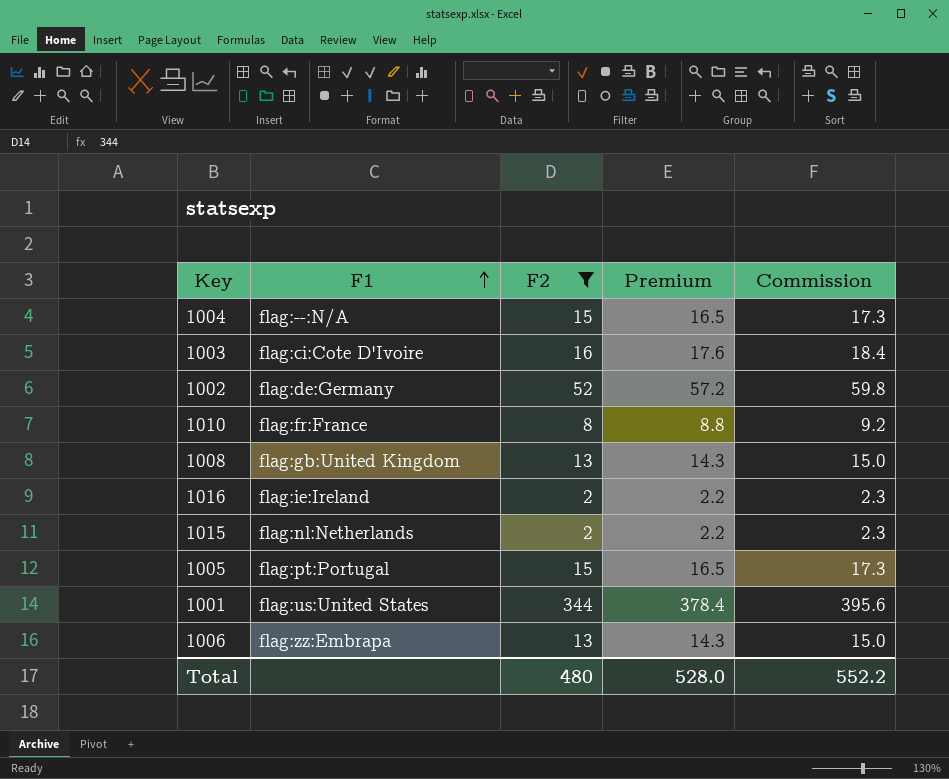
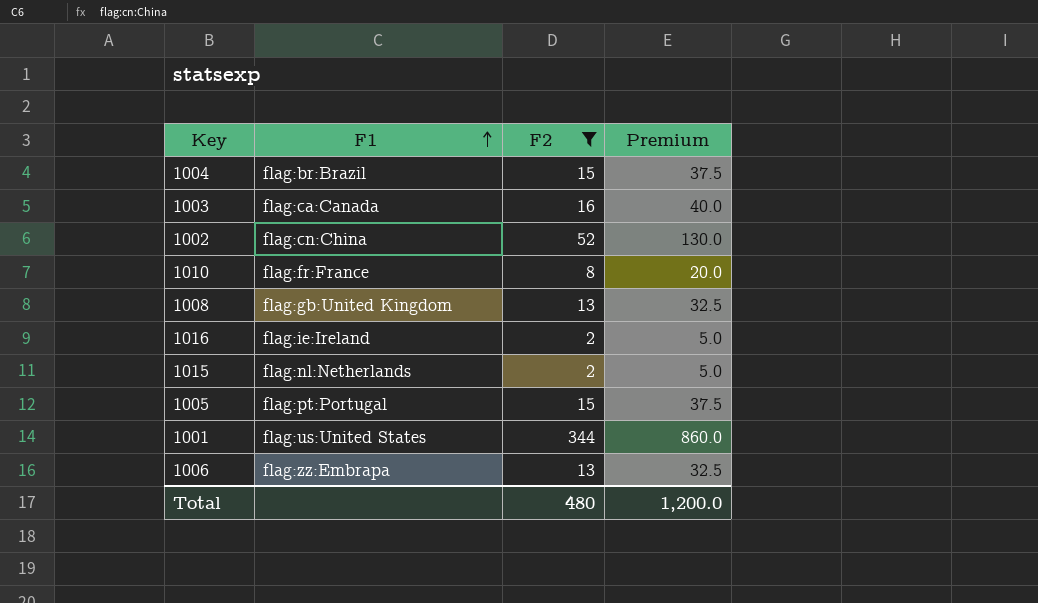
column Commission | formula: [F2] * 1.15 -> none
column Premium | formula: [F2] * 1.1 -> [F2] * 2.5
1004 | F1: flag:--:N/A -> flag:br:Brazil
1003 | F1: flag:ci:Cote D'Ivoire -> flag:ca:Canada
1002 | F1: flag:de:Germany -> flag:cn:China
Total | Premium: 528.0 -> 1,200.0

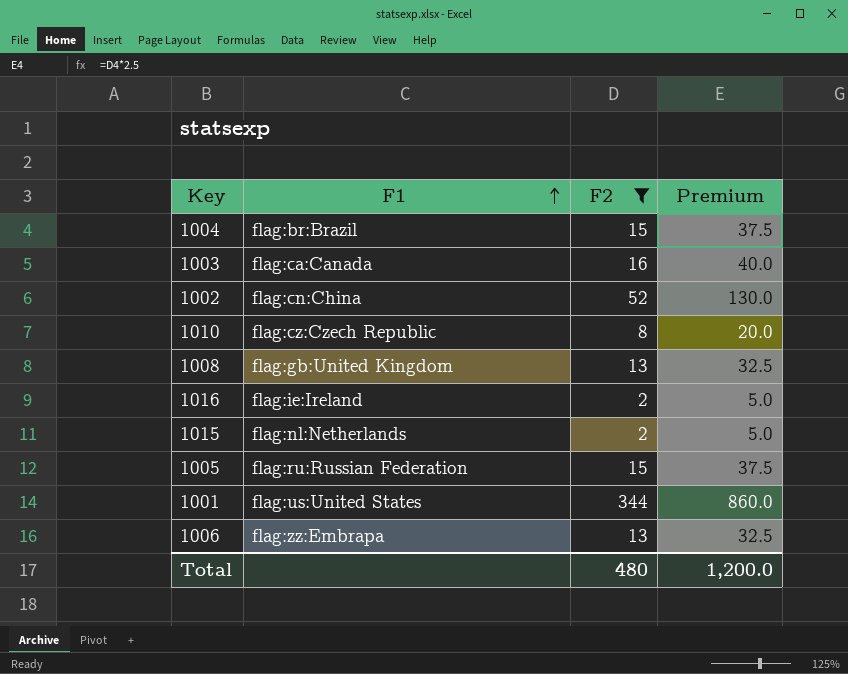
1010 | F1: flag:fr:France -> flag:cz:Czech Republic
1005 | F1: flag:pt:Portugal -> flag:ru:Russian Federation

